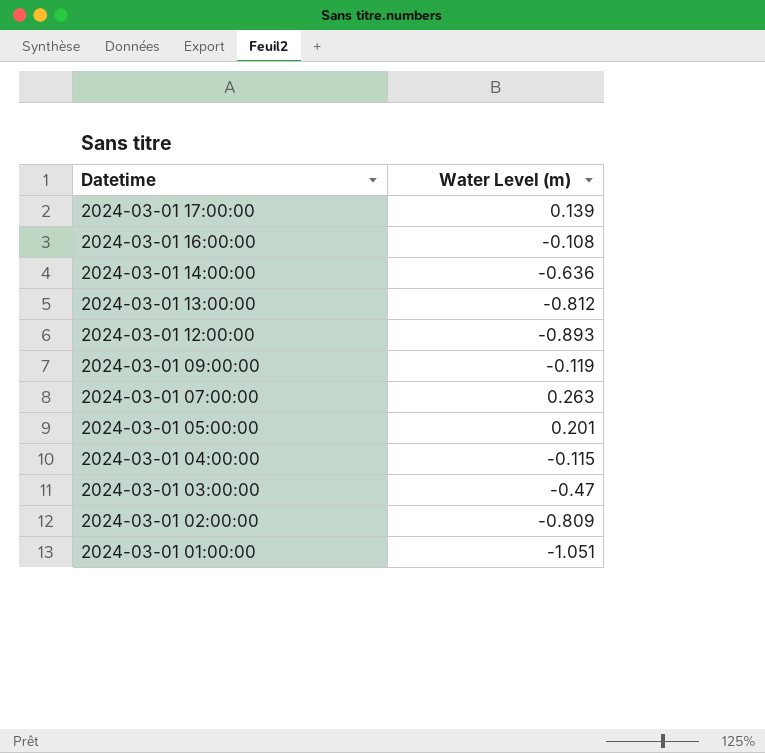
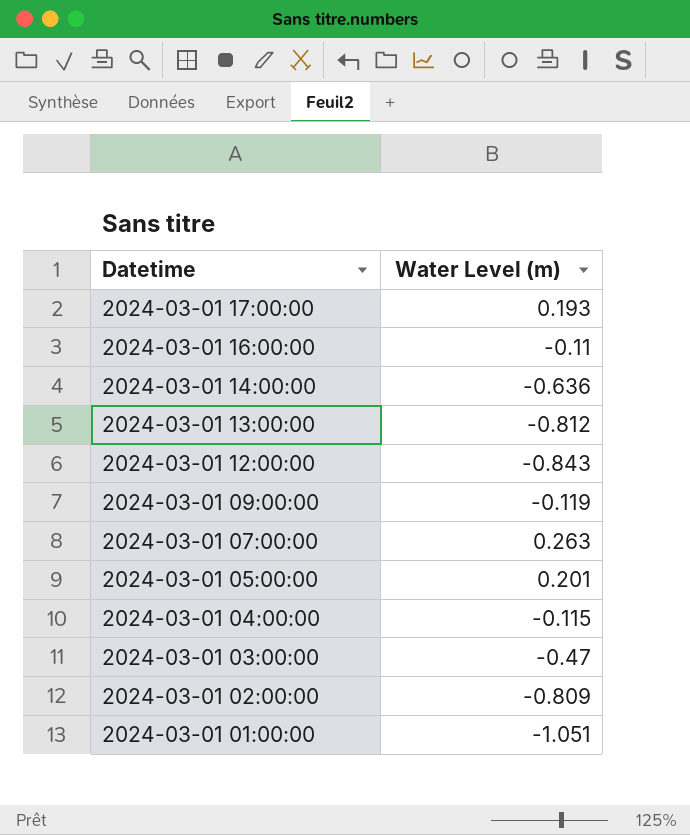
2024-03-01 17:00:00 | Water Level (m): 0.139 -> 0.193
2024-03-01 16:00:00 | Water Level (m): -0.108 -> -0.11
2024-03-01 12:00:00 | Water Level (m): -0.893 -> -0.843

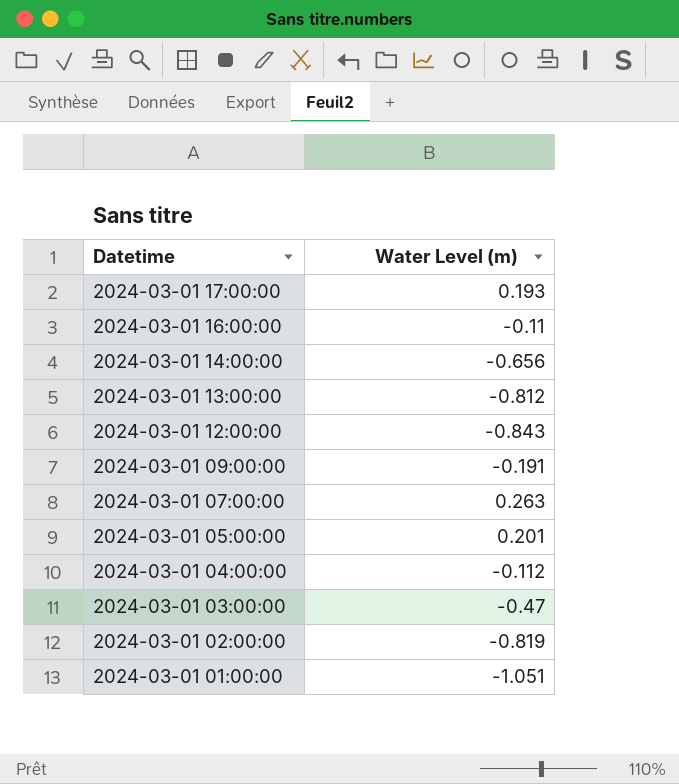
2024-03-01 14:00:00 | Water Level (m): -0.636 -> -0.656
2024-03-01 09:00:00 | Water Level (m): -0.119 -> -0.191
2024-03-01 04:00:00 | Water Level (m): -0.115 -> -0.112
2024-03-01 02:00:00 | Water Level (m): -0.809 -> -0.819

